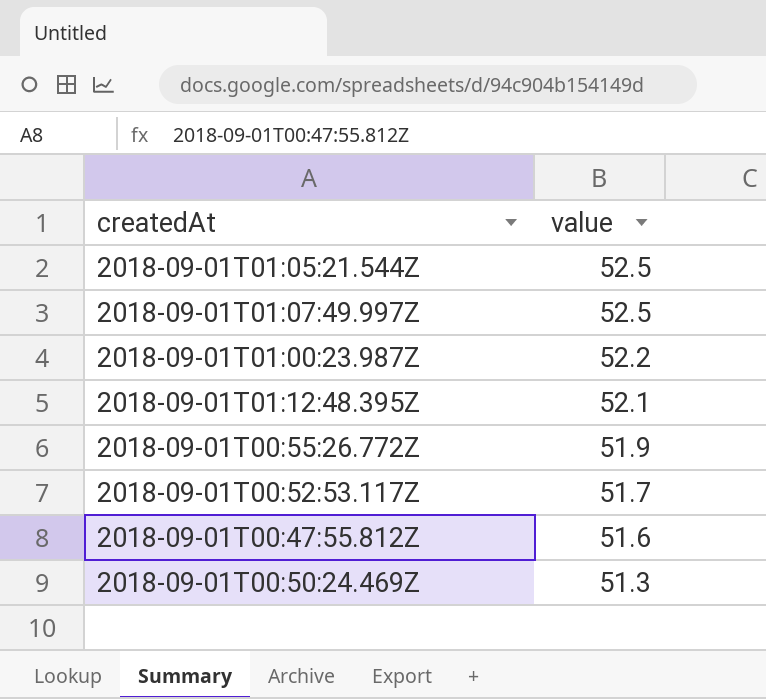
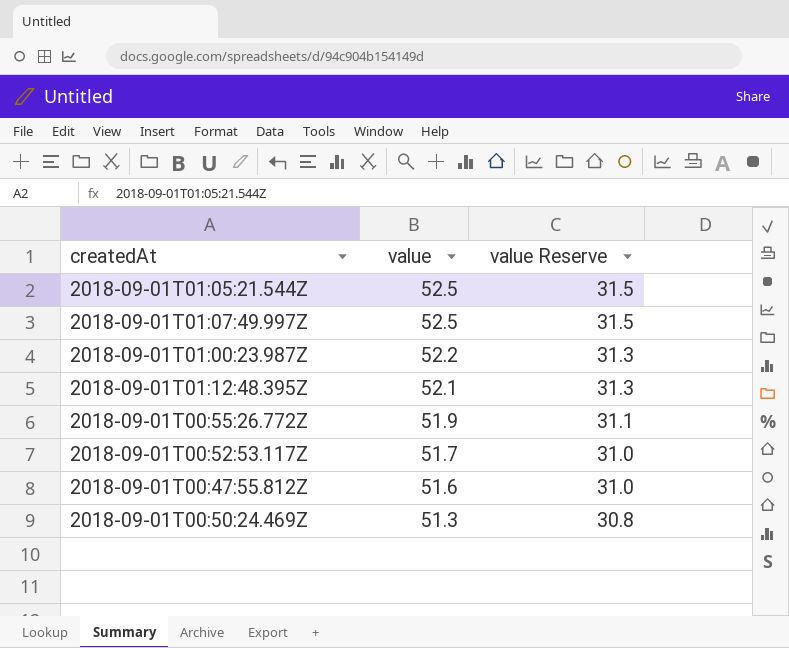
column value Reserve | formula: none -> [value] * 0.6

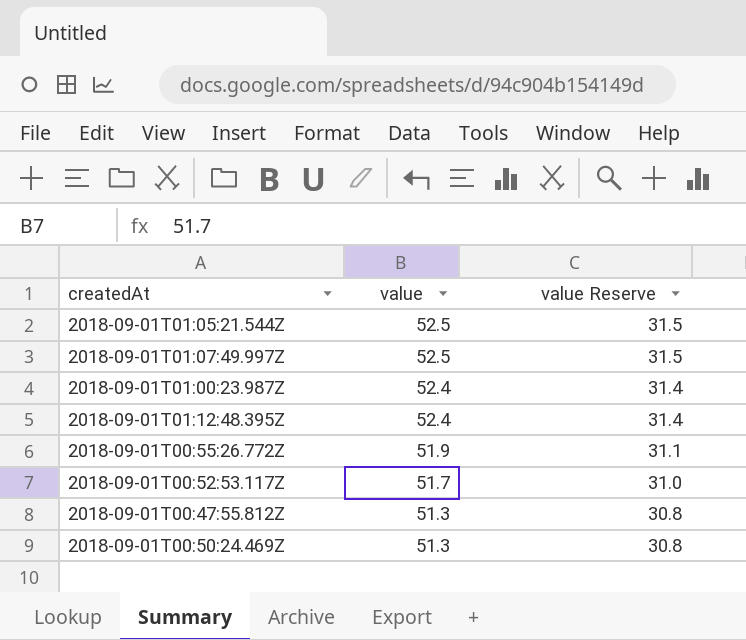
2018-09-01T01:00:23.987Z | value: 52.2 -> 52.4
2018-09-01T01:00:23.987Z | value Reserve: 31.3 -> 31.4
2018-09-01T01:12:48.395Z | value: 52.1 -> 52.4
2018-09-01T01:12:48.395Z | value Reserve: 31.3 -> 31.4
2018-09-01T00:47:55.812Z | value: 51.6 -> 51.3
2018-09-01T00:47:55.812Z | value Reserve: 31.0 -> 30.8

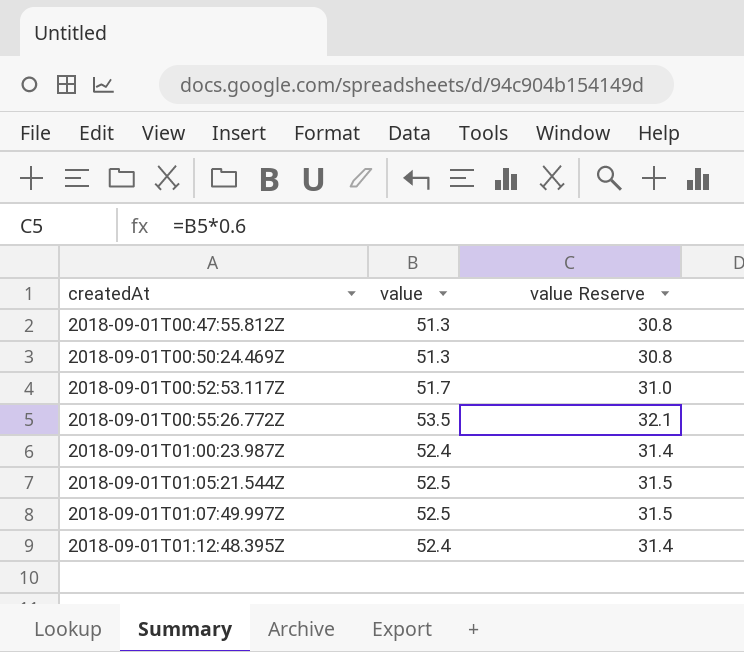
row order: value descending -> createdAt ascending
2018-09-01T00:55:26.772Z | value: 51.9 -> 53.5
2018-09-01T00:55:26.772Z | value Reserve: 31.1 -> 32.1

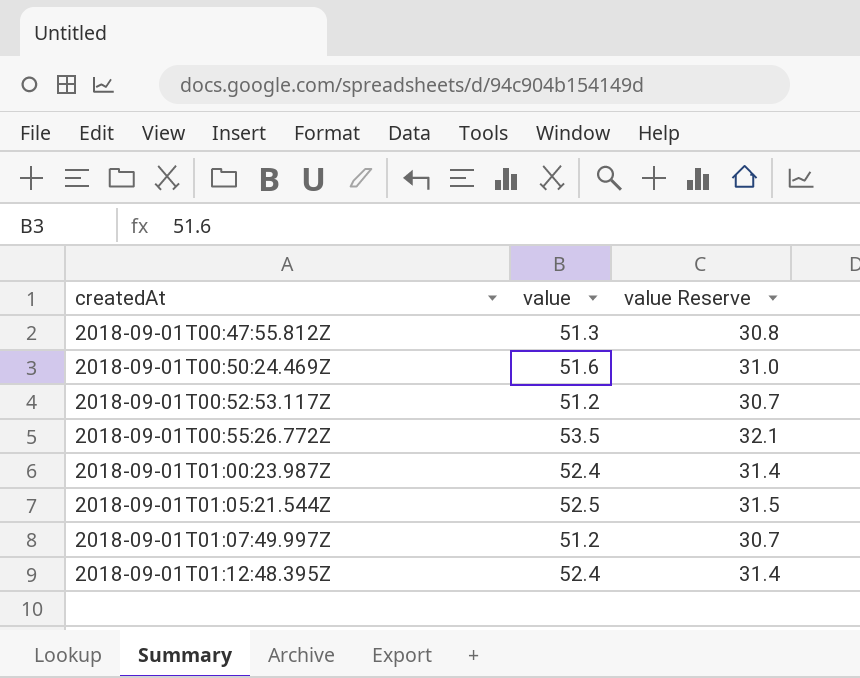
2018-09-01T00:50:24.469Z | value: 51.3 -> 51.6
2018-09-01T00:50:24.469Z | value Reserve: 30.8 -> 31.0
2018-09-01T00:52:53.117Z | value: 51.7 -> 51.2
2018-09-01T00:52:53.117Z | value Reserve: 31.0 -> 30.7
2018-09-01T01:07:49.997Z | value: 52.5 -> 51.2
2018-09-01T01:07:49.997Z | value Reserve: 31.5 -> 30.7

